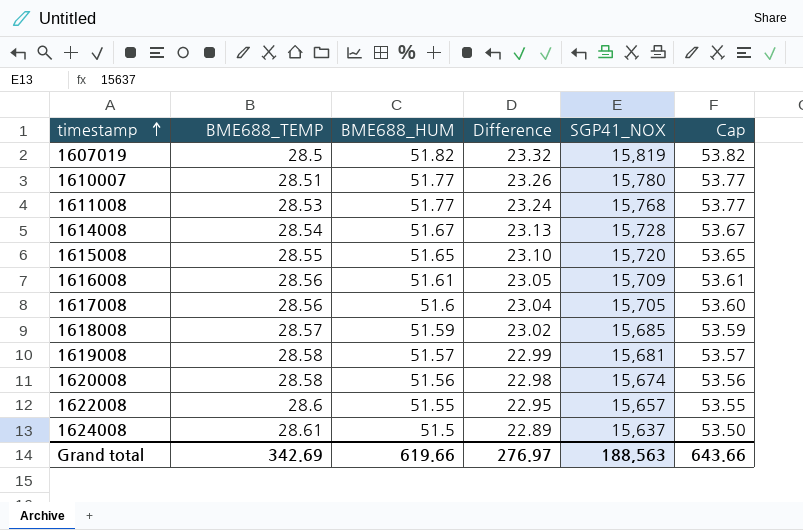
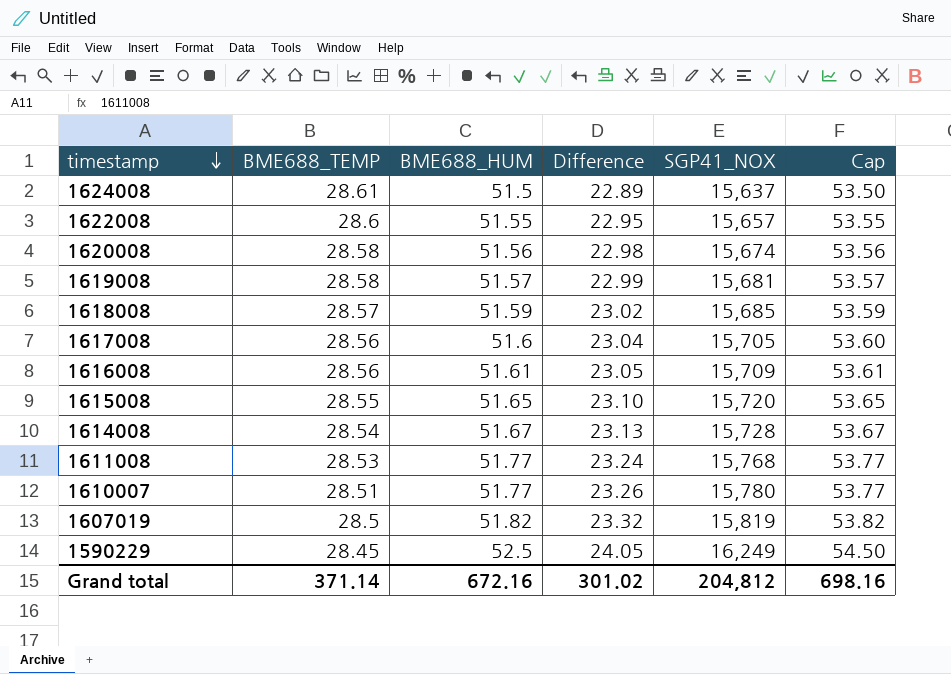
row order: timestamp ascending -> timestamp descending
row 1590229: none -> 28.45 | 52.5 | 24.05 | 16,249 | 54.50
Grand total | BME688_TEMP: 342.69 -> 371.14
Grand total | BME688_HUM: 619.66 -> 672.16
Grand total | Difference: 276.97 -> 301.02
Grand total | SGP41_NOX: 188,563 -> 204,812
Grand total | Cap: 643.66 -> 698.16

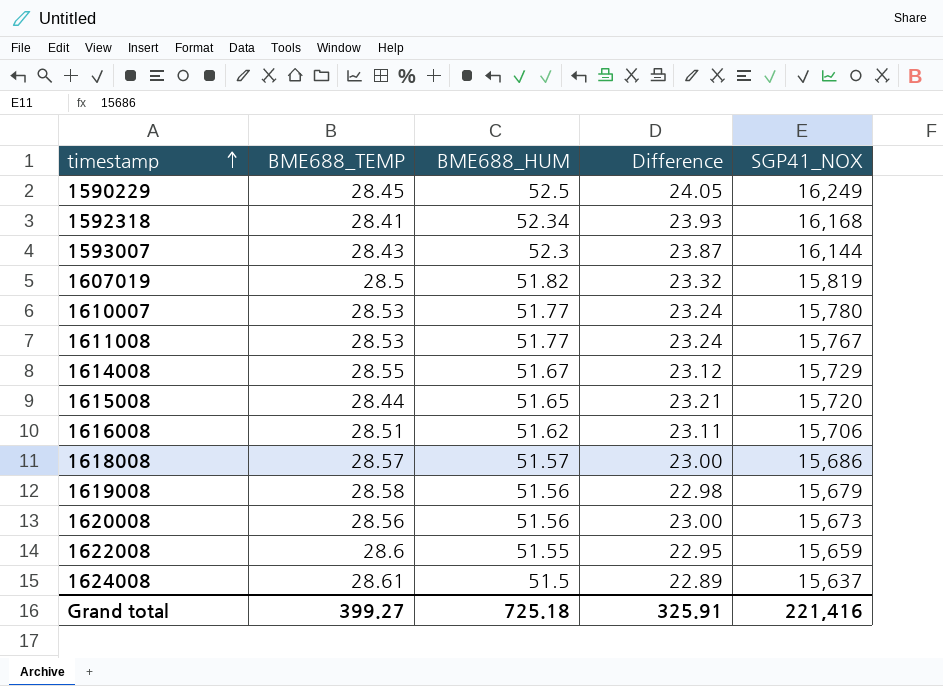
row order: timestamp descending -> timestamp ascending
column Cap | formula: [BME688_HUM] + 2 -> none
row 1617008: 28.56 | 51.6 | 23.04 | 15,705 | 53.60 -> none
row 1592318: none -> 28.41 | 52.34 | 23.93 | 16,168
row 1593007: none -> 28.43 | 52.3 | 23.87 | 16,144
1610007 | BME688_TEMP: 28.51 -> 28.53
1610007 | Difference: 23.26 -> 23.24
1611008 | SGP41_NOX: 15,768 -> 15,767
1614008 | BME688_TEMP: 28.54 -> 28.55
1614008 | Difference: 23.13 -> 23.12
1614008 | SGP41_NOX: 15,728 -> 15,729
1615008 | BME688_TEMP: 28.55 -> 28.44
1615008 | Difference: 23.10 -> 23.21
1616008 | BME688_TEMP: 28.56 -> 28.51
1616008 | BME688_HUM: 51.61 -> 51.62
1616008 | Difference: 23.05 -> 23.11
1616008 | SGP41_NOX: 15,709 -> 15,706
1618008 | BME688_HUM: 51.59 -> 51.57
1618008 | Difference: 23.02 -> 23.00
1618008 | SGP41_NOX: 15,685 -> 15,686
1619008 | BME688_HUM: 51.57 -> 51.56
1619008 | Difference: 22.99 -> 22.98
1619008 | SGP41_NOX: 15,681 -> 15,679
1620008 | BME688_TEMP: 28.58 -> 28.56
1620008 | Difference: 22.98 -> 23.00
1620008 | SGP41_NOX: 15,674 -> 15,673
1622008 | SGP41_NOX: 15,657 -> 15,659
Grand total | BME688_TEMP: 371.14 -> 399.27
Grand total | BME688_HUM: 672.16 -> 725.18
Grand total | Difference: 301.02 -> 325.91
Grand total | SGP41_NOX: 204,812 -> 221,416

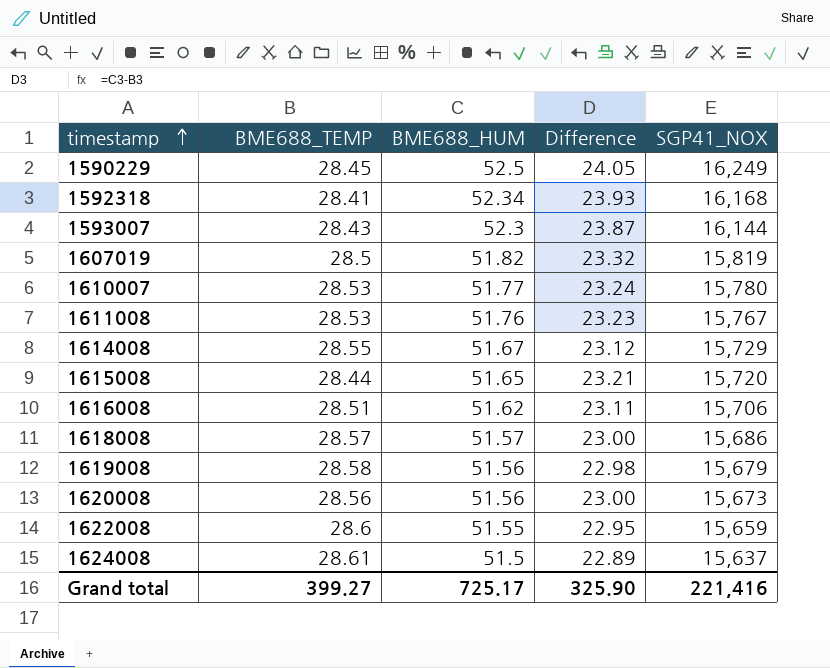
1611008 | BME688_HUM: 51.77 -> 51.76
1611008 | Difference: 23.24 -> 23.23
Grand total | BME688_HUM: 725.18 -> 725.17
Grand total | Difference: 325.91 -> 325.90

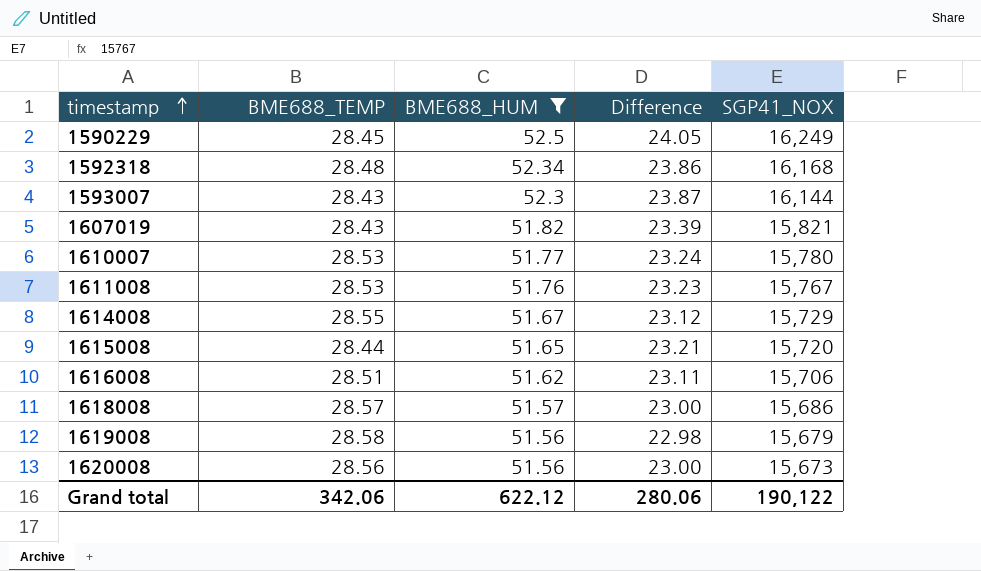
filter: none -> BME688_HUM >= 51.56
1592318 | BME688_TEMP: 28.41 -> 28.48
1592318 | Difference: 23.93 -> 23.86
1607019 | BME688_TEMP: 28.5 -> 28.43
1607019 | Difference: 23.32 -> 23.39
1607019 | SGP41_NOX: 15,819 -> 15,821
Grand total | BME688_TEMP: 399.27 -> 342.06
Grand total | BME688_HUM: 725.17 -> 622.12
Grand total | Difference: 325.90 -> 280.06
Grand total | SGP41_NOX: 221,416 -> 190,122

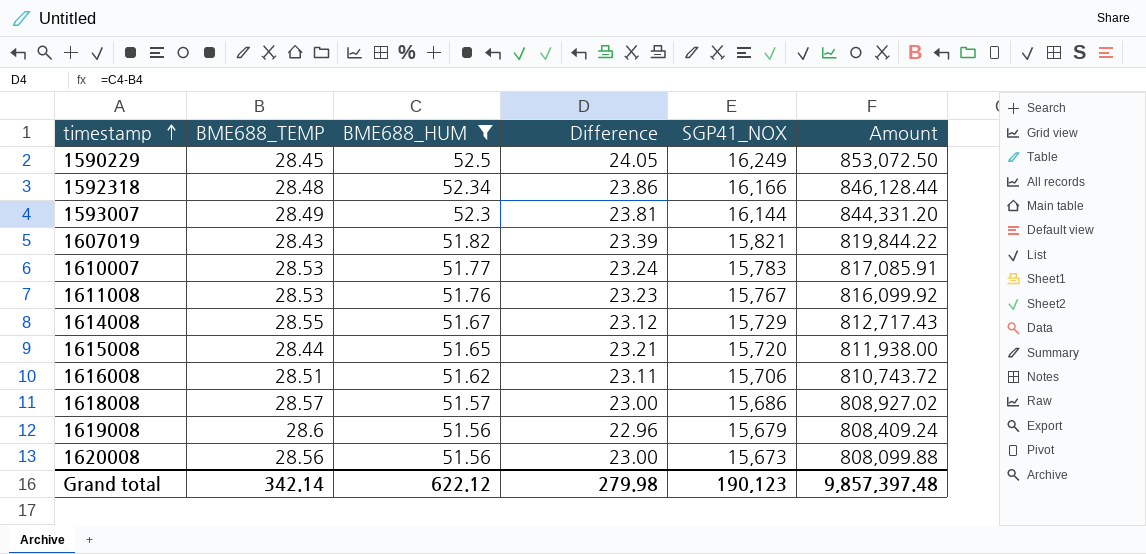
column Amount | formula: none -> [BME688_HUM] * [SGP41_NOX]
1592318 | SGP41_NOX: 16,168 -> 16,166
1593007 | BME688_TEMP: 28.43 -> 28.49
1593007 | Difference: 23.87 -> 23.81
1610007 | SGP41_NOX: 15,780 -> 15,783
1619008 | BME688_TEMP: 28.58 -> 28.6
1619008 | Difference: 22.98 -> 22.96
Grand total | BME688_TEMP: 342.06 -> 342.14
Grand total | Difference: 280.06 -> 279.98
Grand total | SGP41_NOX: 190,122 -> 190,123

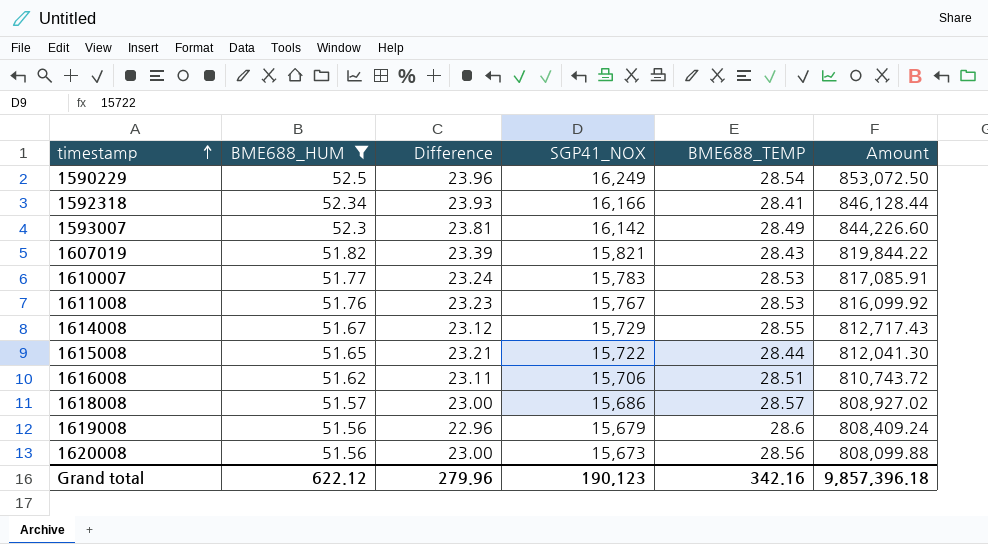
column BME688_TEMP | position: 2 -> 5
1590229 | Difference: 24.05 -> 23.96
1590229 | BME688_TEMP: 28.45 -> 28.54
1592318 | Difference: 23.86 -> 23.93
1592318 | BME688_TEMP: 28.48 -> 28.41
1593007 | SGP41_NOX: 16,144 -> 16,142
1593007 | Amount: 844,331.20 -> 844,226.60
1615008 | SGP41_NOX: 15,720 -> 15,722
1615008 | Amount: 811,938.00 -> 812,041.30
Grand total | Difference: 279.98 -> 279.96
Grand total | BME688_TEMP: 342.14 -> 342.16
Grand total | Amount: 9,857,397.48 -> 9,857,396.18

